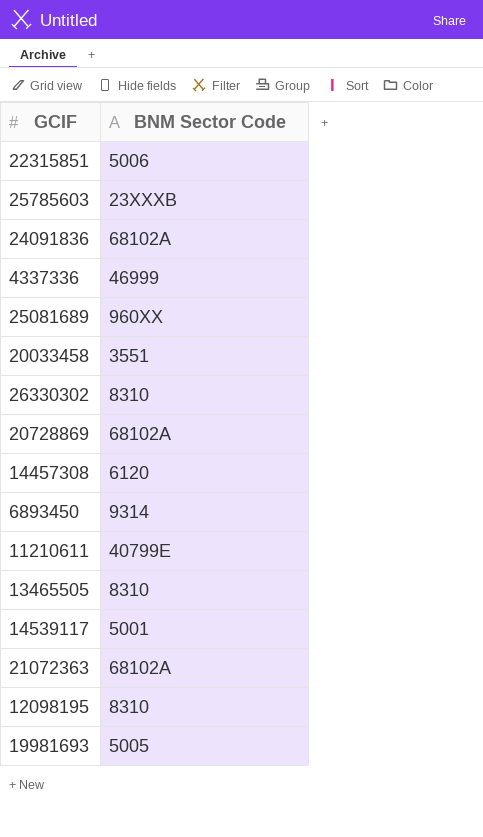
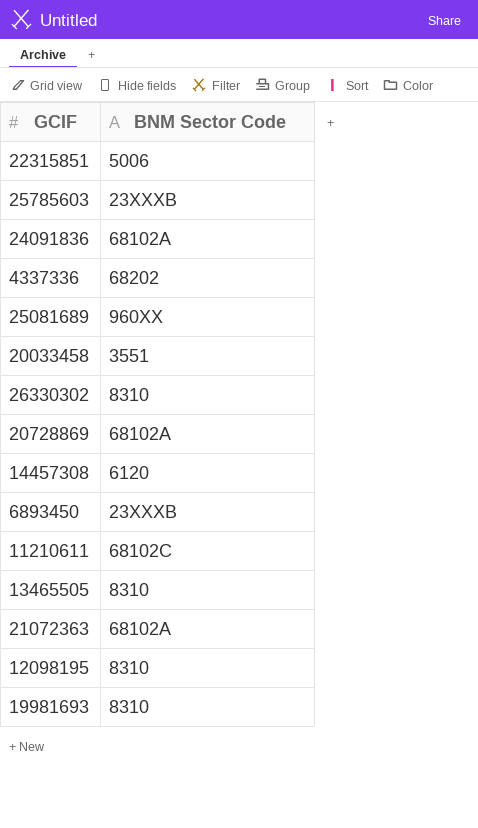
row 14539117: 5001 -> none
4337336 | BNM Sector Code: 46999 -> 68202
6893450 | BNM Sector Code: 9314 -> 23XXXB
11210611 | BNM Sector Code: 40799E -> 68102C
19981693 | BNM Sector Code: 5005 -> 8310

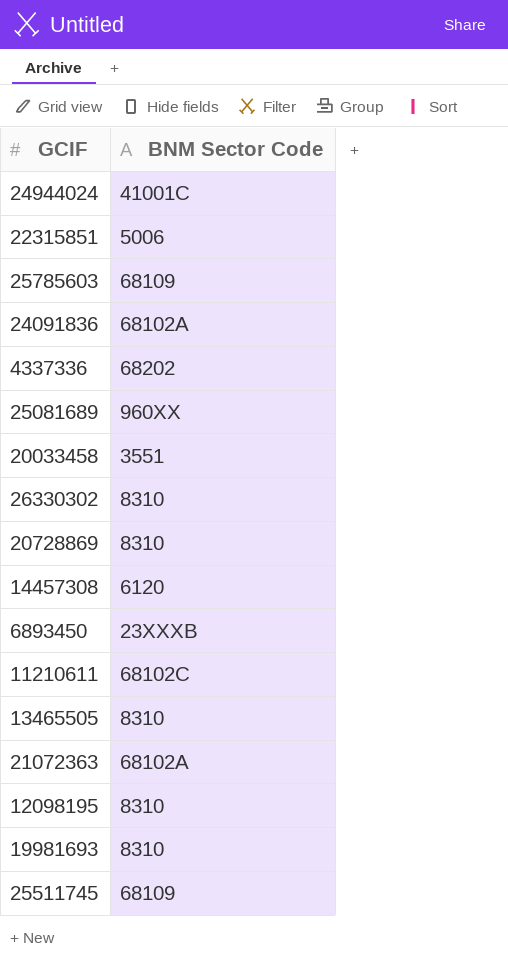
row 24944024: none -> 41001C
25785603 | BNM Sector Code: 23XXXB -> 68109
20728869 | BNM Sector Code: 68102A -> 8310
row 25511745: none -> 68109

